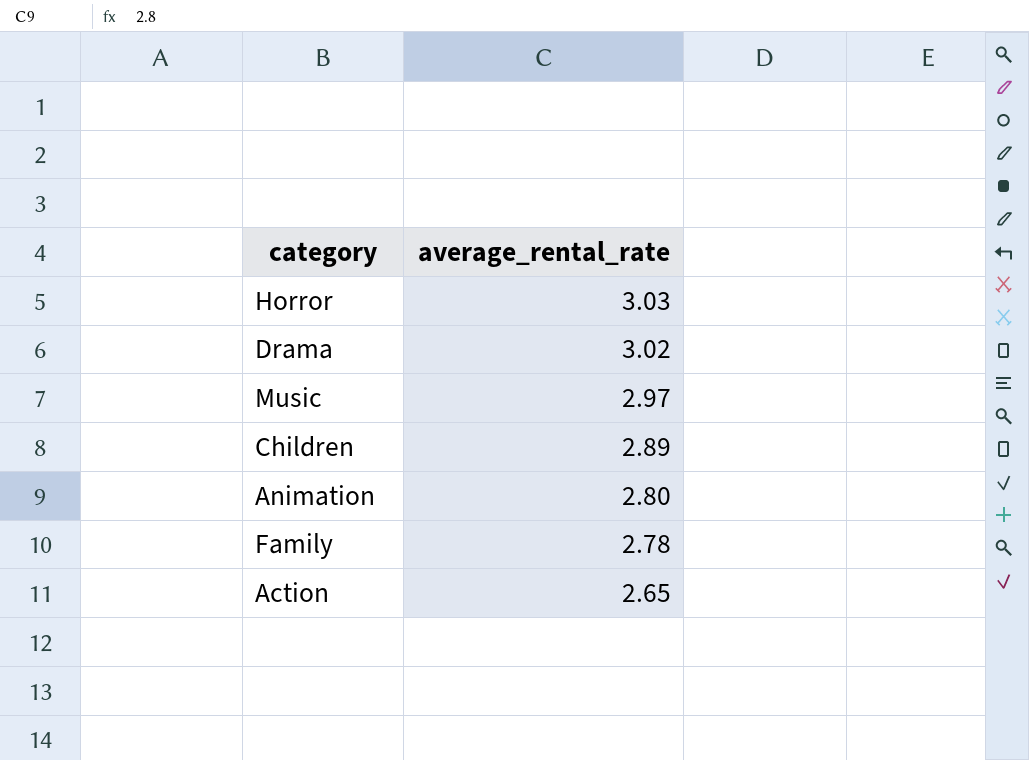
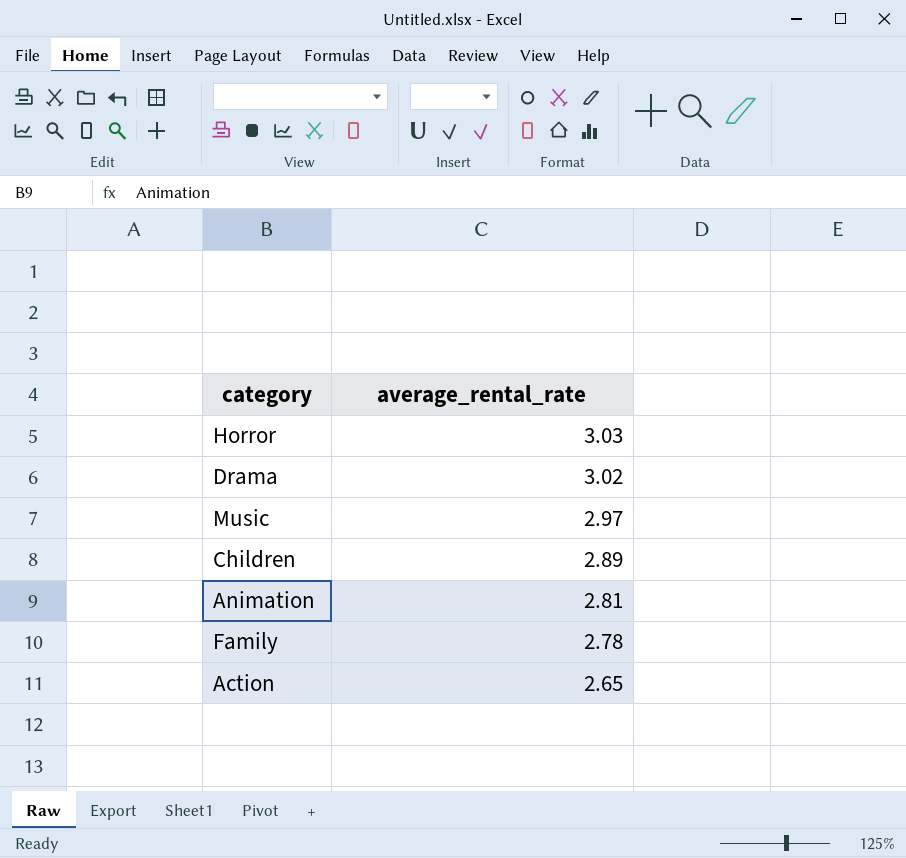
Animation | average_rental_rate: 2.80 -> 2.81

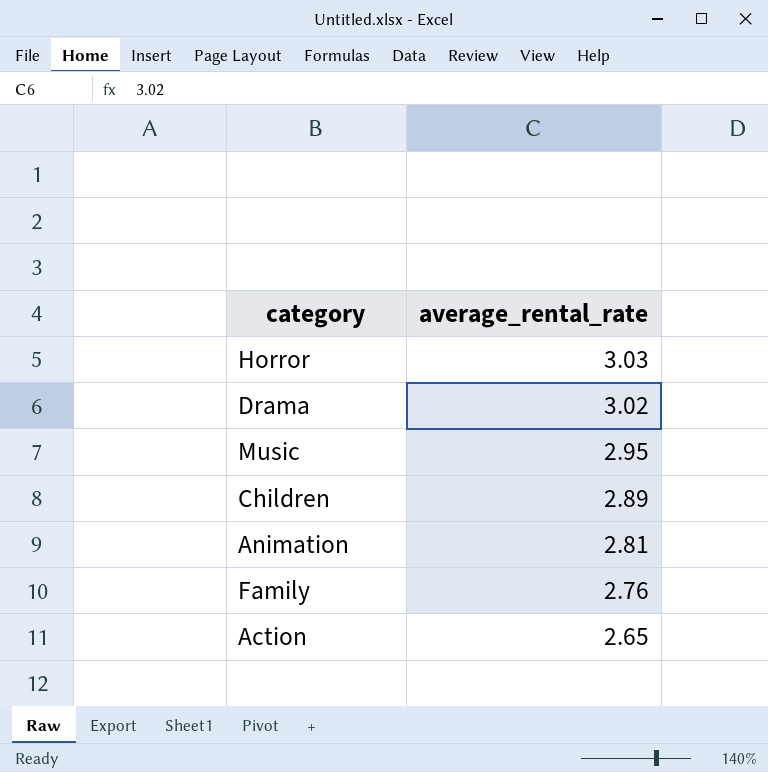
Music | average_rental_rate: 2.97 -> 2.95
Family | average_rental_rate: 2.78 -> 2.76

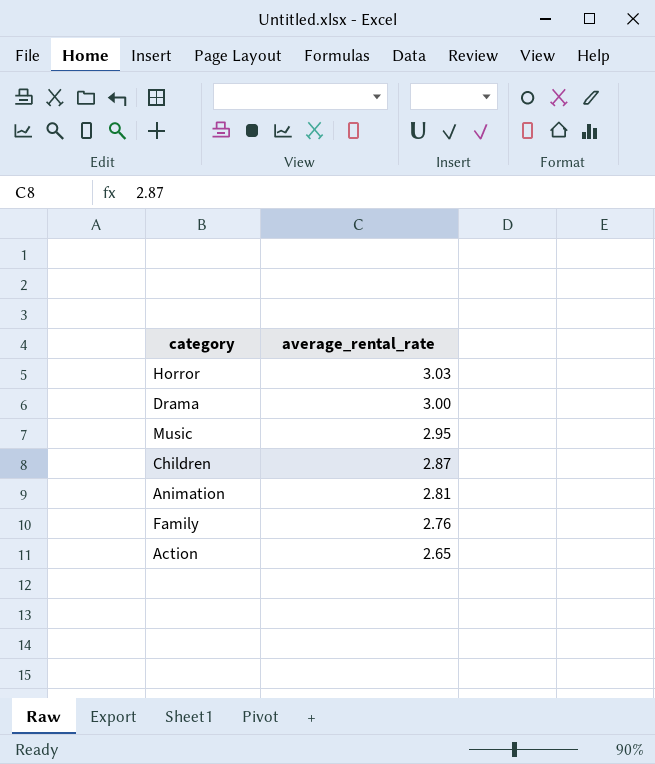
Drama | average_rental_rate: 3.02 -> 3.00
Children | average_rental_rate: 2.89 -> 2.87

